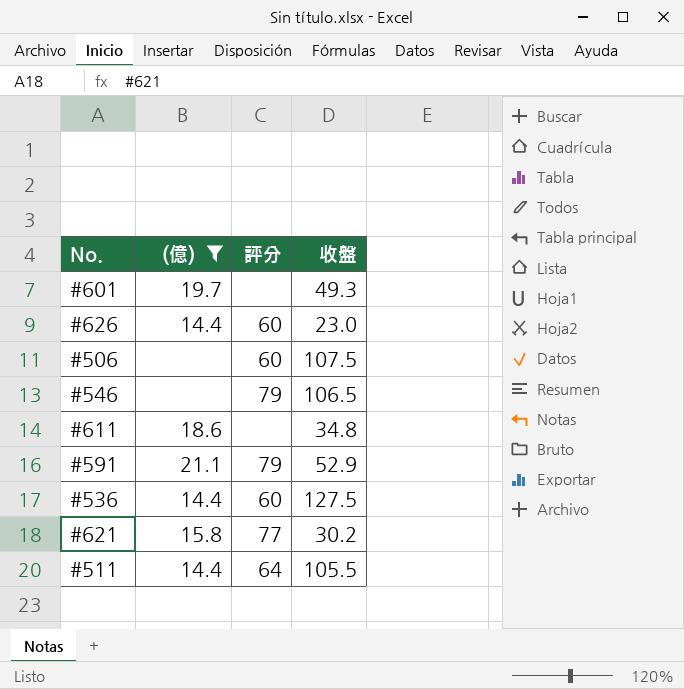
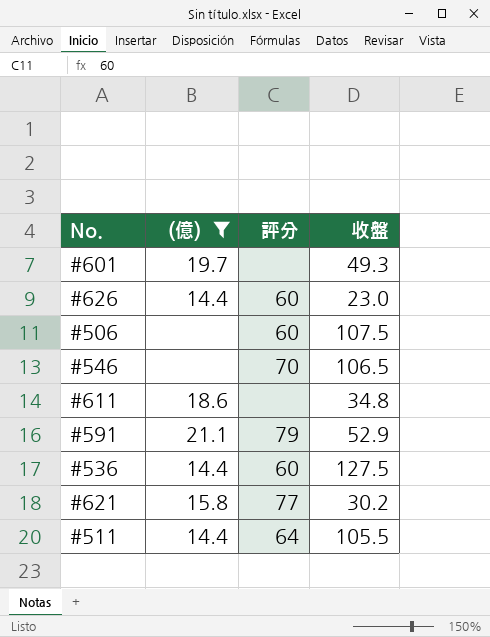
#546 | 評分: 79 -> 70

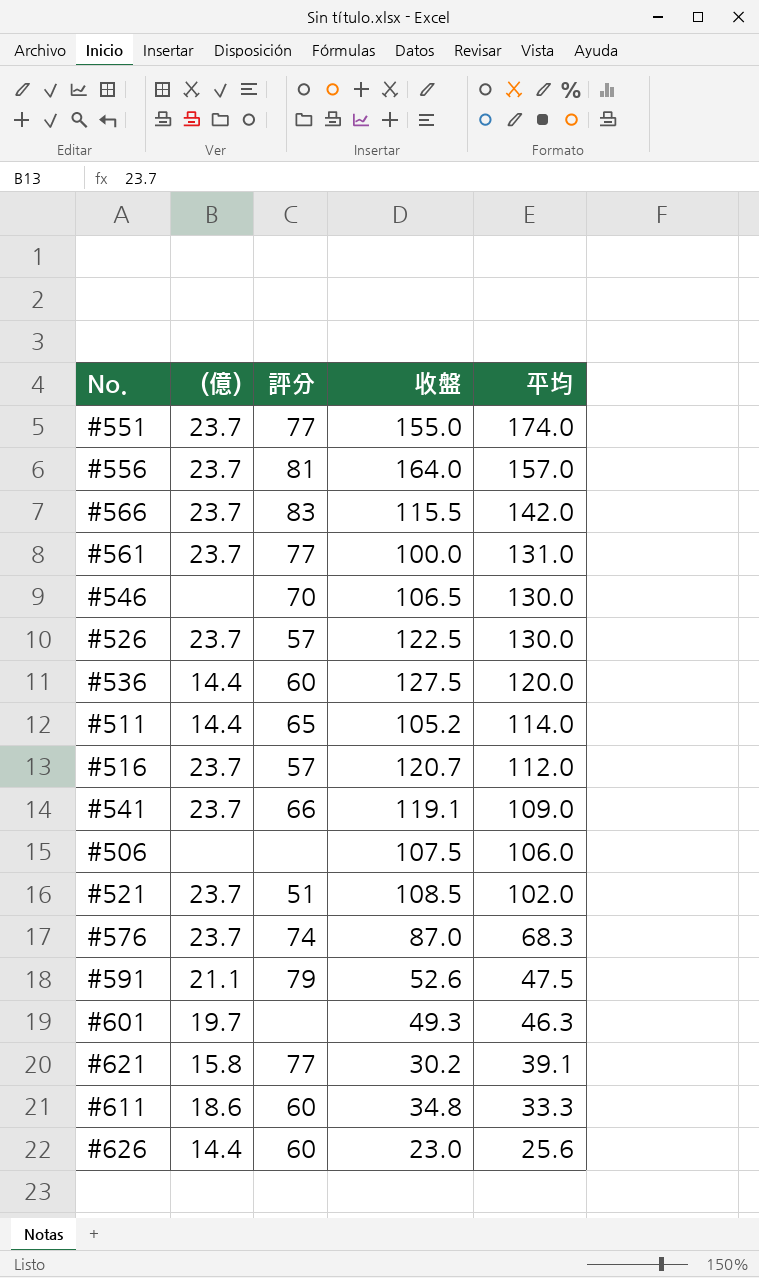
filter: (億) != 23.7 -> none
row order: none -> 平均 descending
column 平均 | position: none -> 5
#511 | 評分: 64 -> 65
#511 | 收盤: 105.5 -> 105.2
#506 | 評分: 60 -> none
#591 | 收盤: 52.9 -> 52.6
#611 | 評分: none -> 60

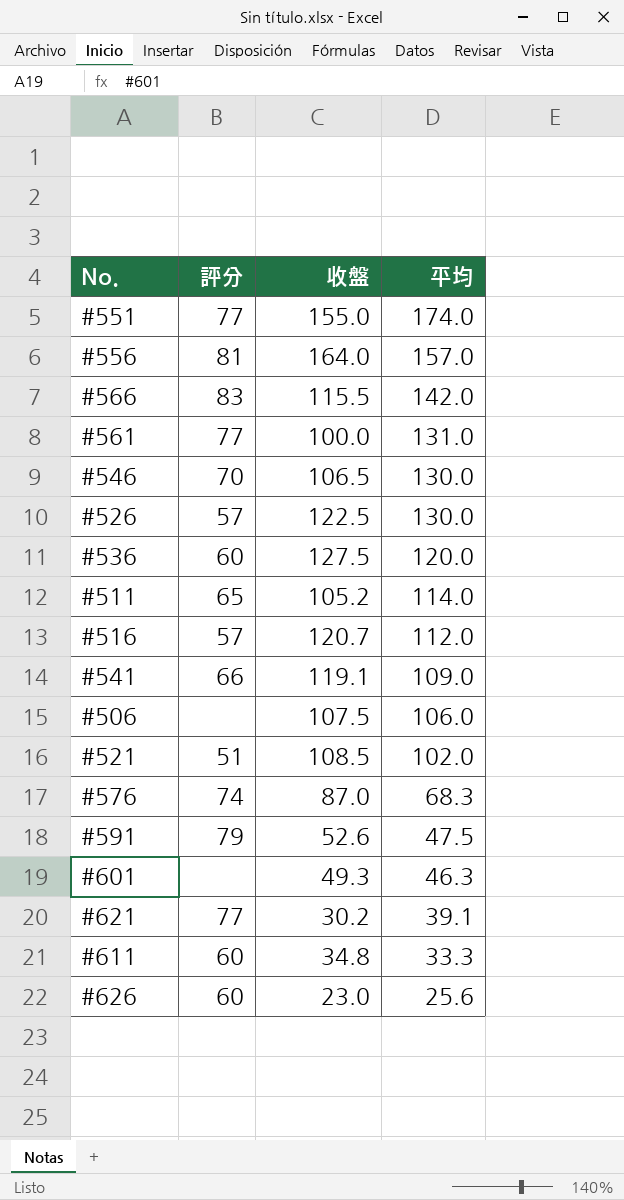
column (億) | position: 2 -> none

